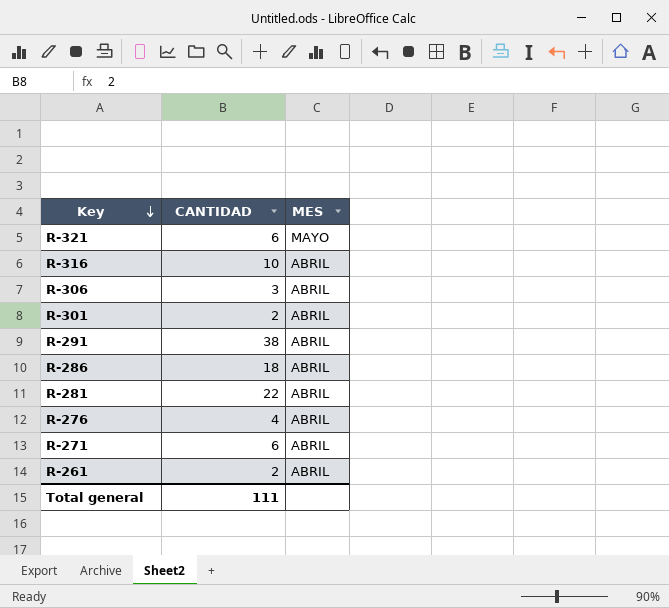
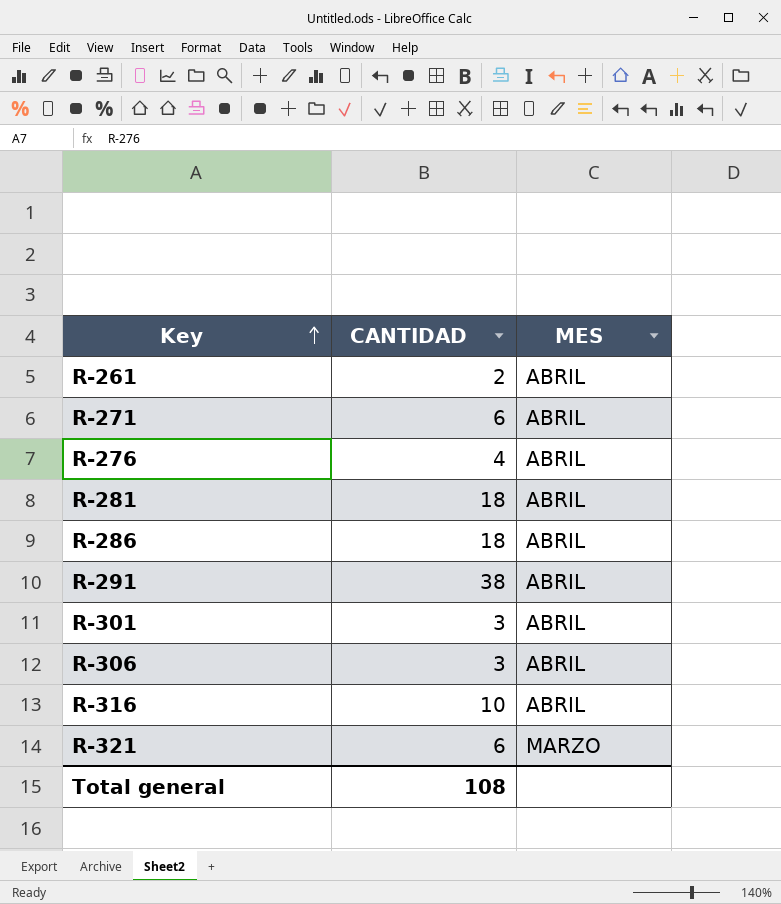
row order: Key descending -> Key ascending
R-281 | CANTIDAD: 22 -> 18
R-301 | CANTIDAD: 2 -> 3
R-321 | MES: MAYO -> MARZO
Total general | CANTIDAD: 111 -> 108

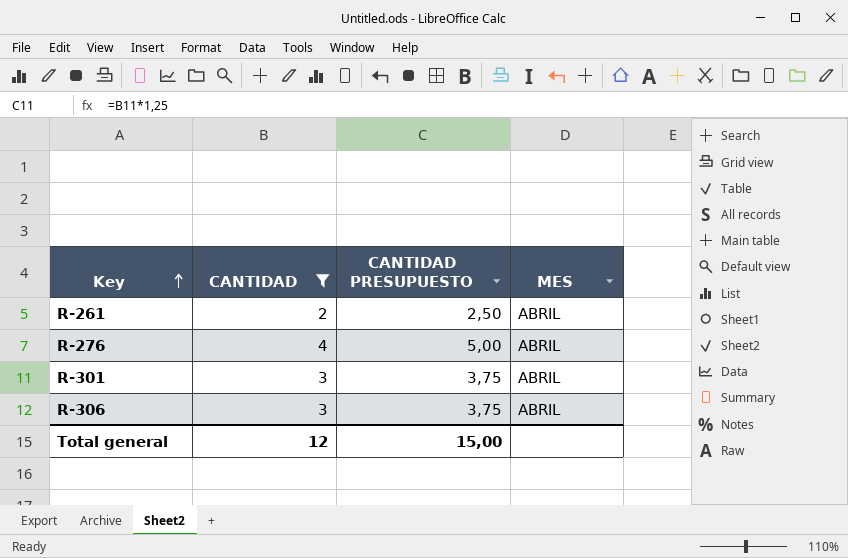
filter: none -> CANTIDAD <= 4
column CANTIDAD PRESUPUESTO | formula: none -> [CANTIDAD] * 1,25
Total general | CANTIDAD: 108 -> 12

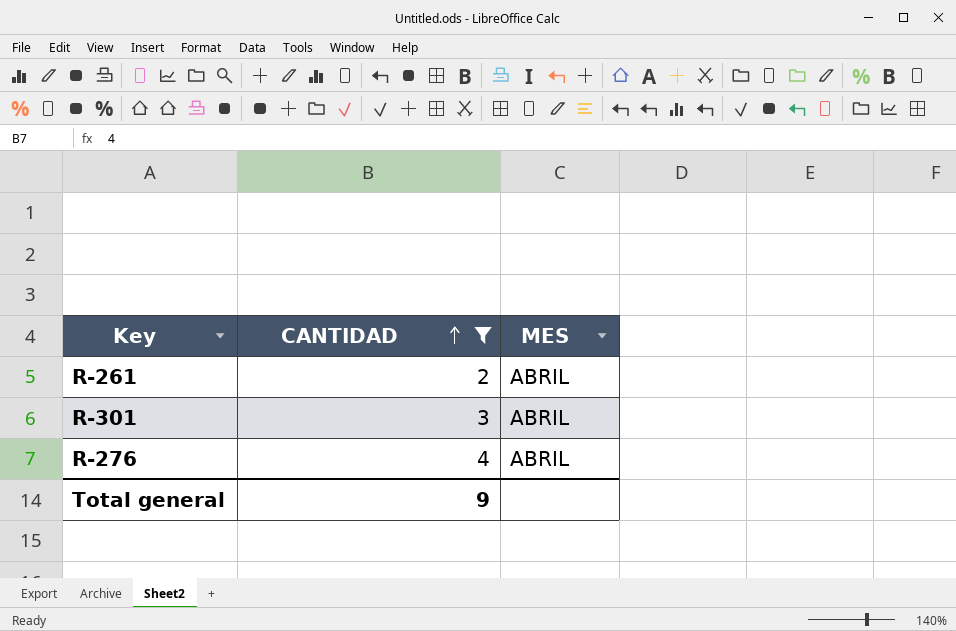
row order: Key ascending -> CANTIDAD ascending
column CANTIDAD PRESUPUESTO | formula: [CANTIDAD] * 1,25 -> none
row R-306: 3 | 3,75 | ABRIL -> none
Total general | CANTIDAD: 12 -> 9

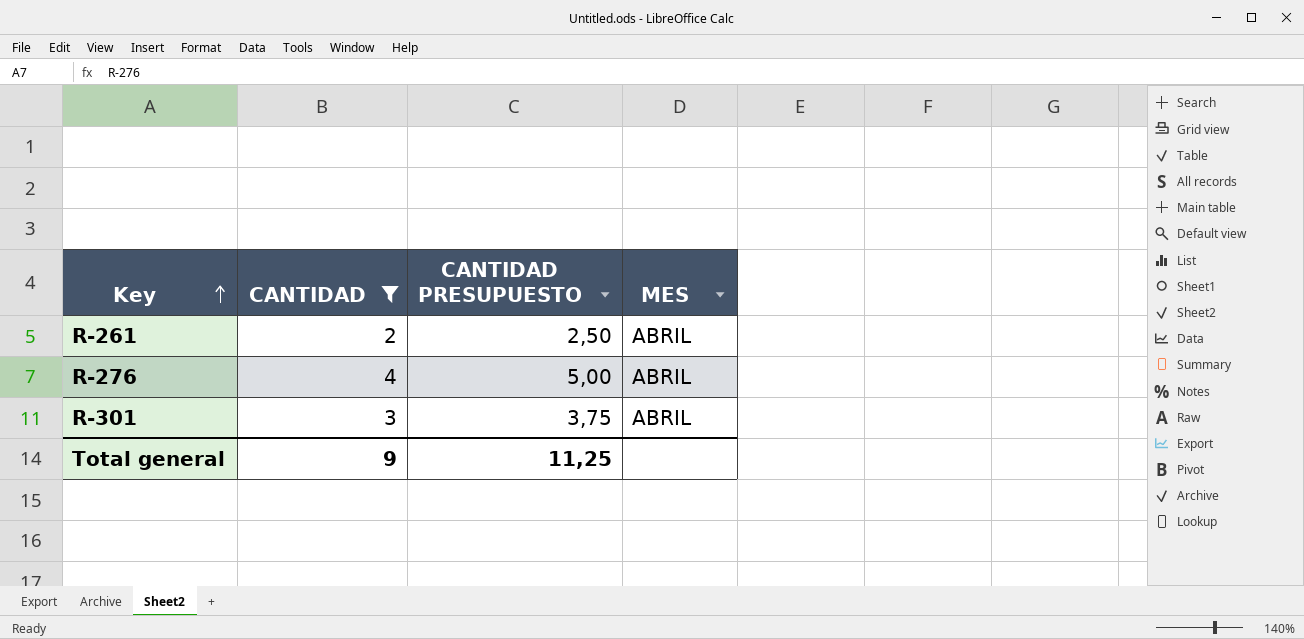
row order: CANTIDAD ascending -> Key ascending
column CANTIDAD PRESUPUESTO | formula: none -> [CANTIDAD] * 1,25

